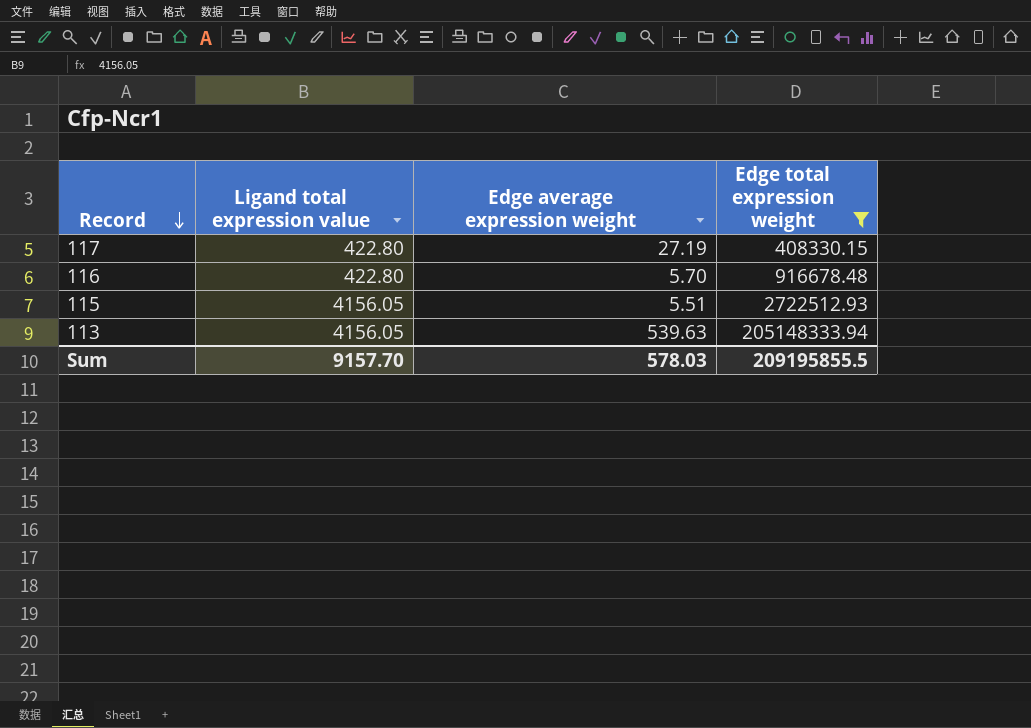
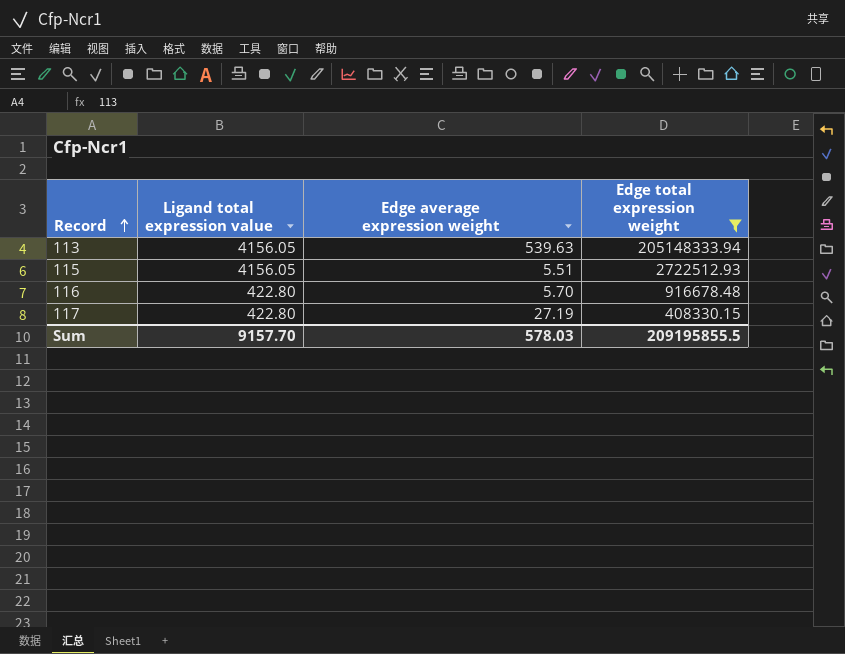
row order: Record descending -> Record ascending

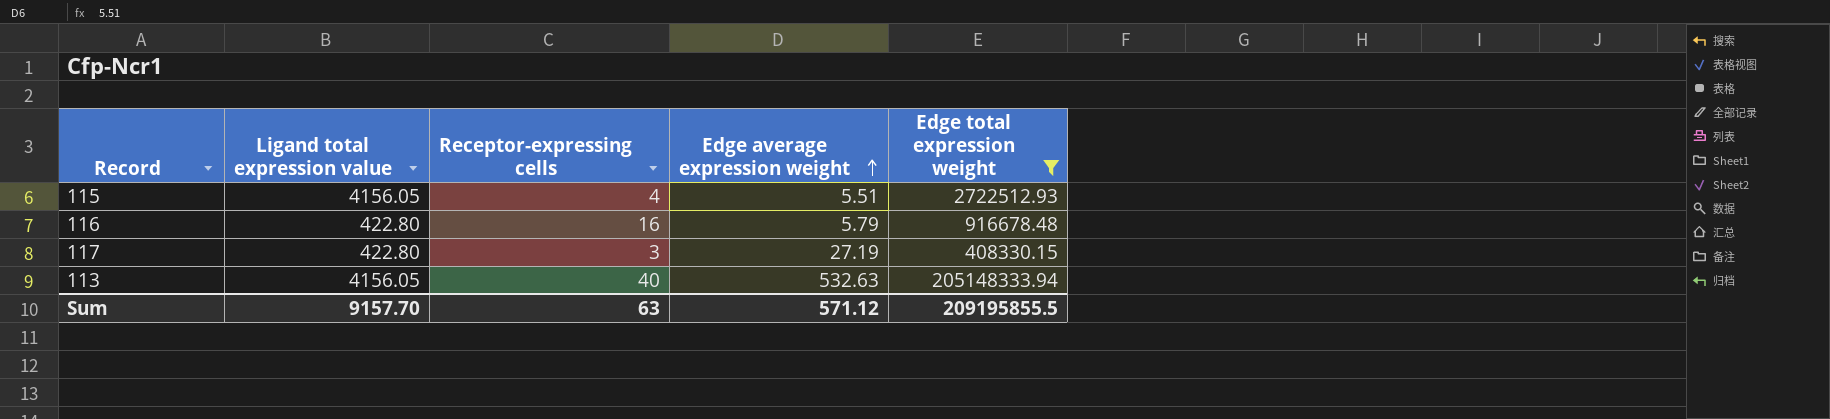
row order: Record ascending -> Edge average expression weight ascending
column Receptor-expressing cells | position: none -> 3
116 | Edge average expression weight: 5.70 -> 5.79
113 | Edge average expression weight: 539.63 -> 532.63
Sum | Edge average expression weight: 578.03 -> 571.12

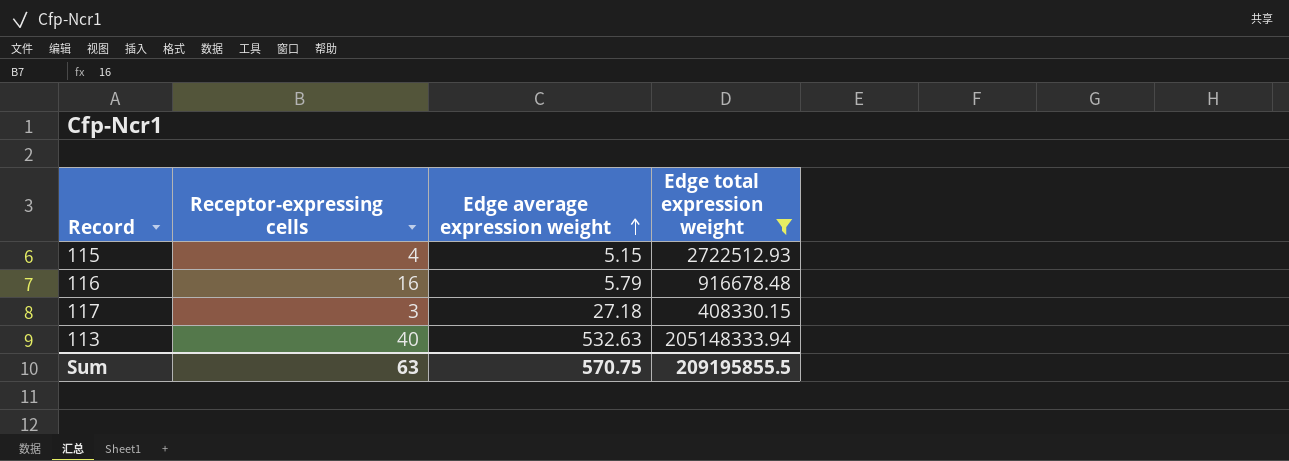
column Ligand total expression value | position: 2 -> none
115 | Edge average expression weight: 5.51 -> 5.15
117 | Edge average expression weight: 27.19 -> 27.18
Sum | Edge average expression weight: 571.12 -> 570.75

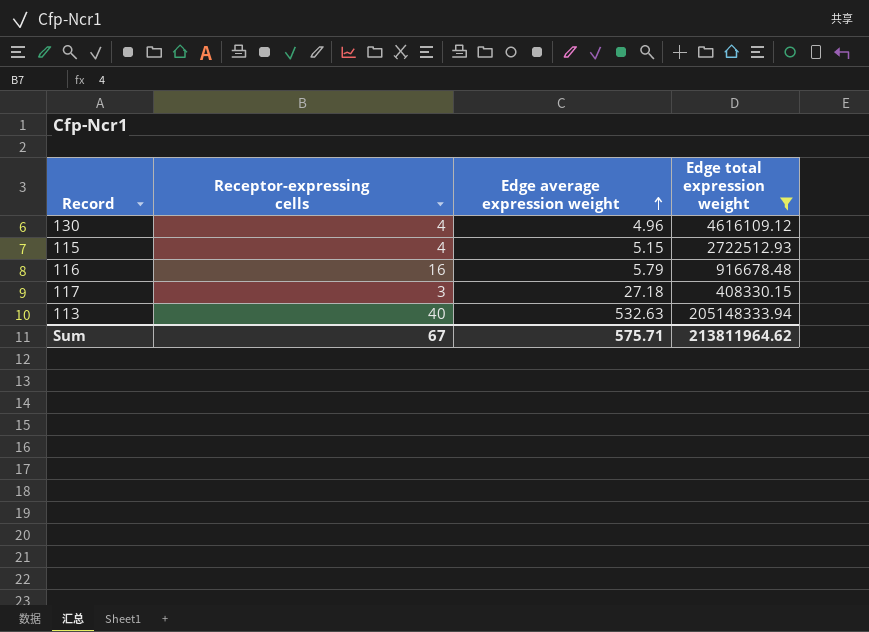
row 130: none -> 4 | 4.96 | 4616109.12
Sum | Receptor-expressing cells: 63 -> 67
Sum | Edge average expression weight: 570.75 -> 575.71
Sum | Edge total expression weight: 209195855.5 -> 213811964.62

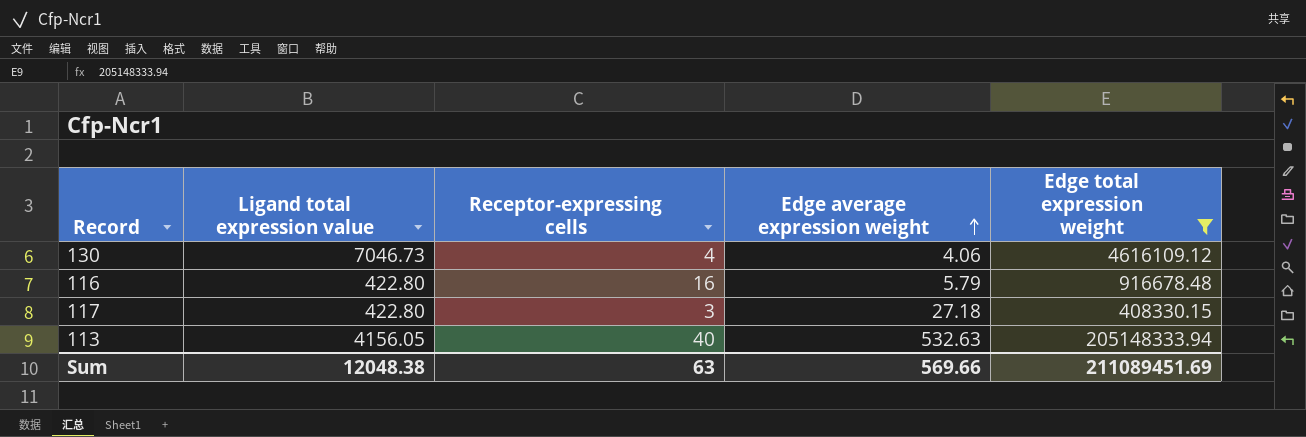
column Ligand total expression value | position: none -> 2
row 115: 4 | 5.15 | 2722512.93 -> none
130 | Edge average expression weight: 4.96 -> 4.06
Sum | Receptor-expressing cells: 67 -> 63
Sum | Edge average expression weight: 575.71 -> 569.66
Sum | Edge total expression weight: 213811964.62 -> 211089451.69

